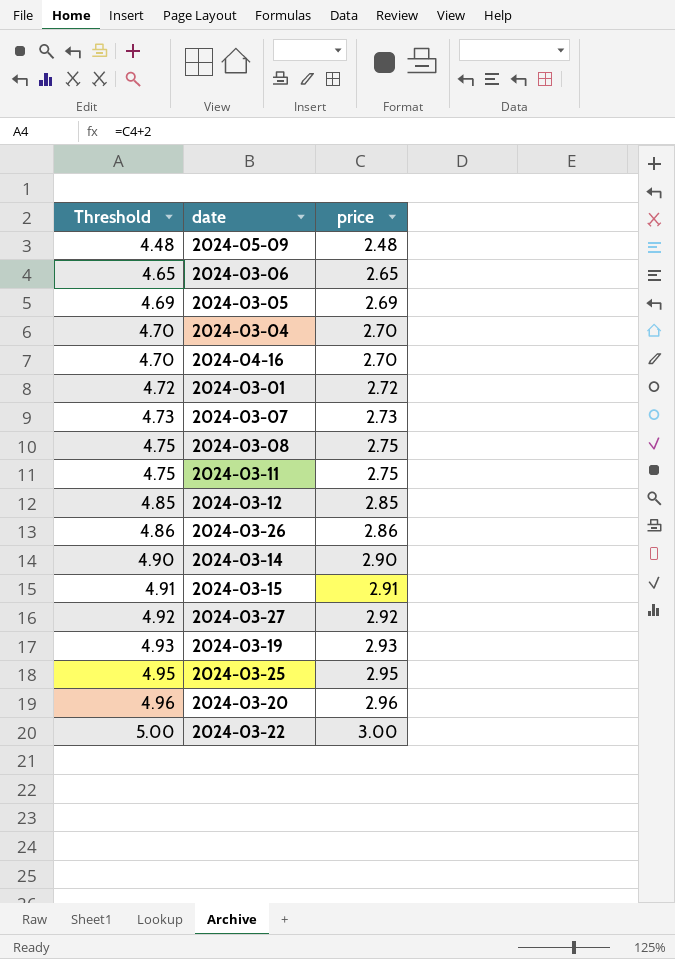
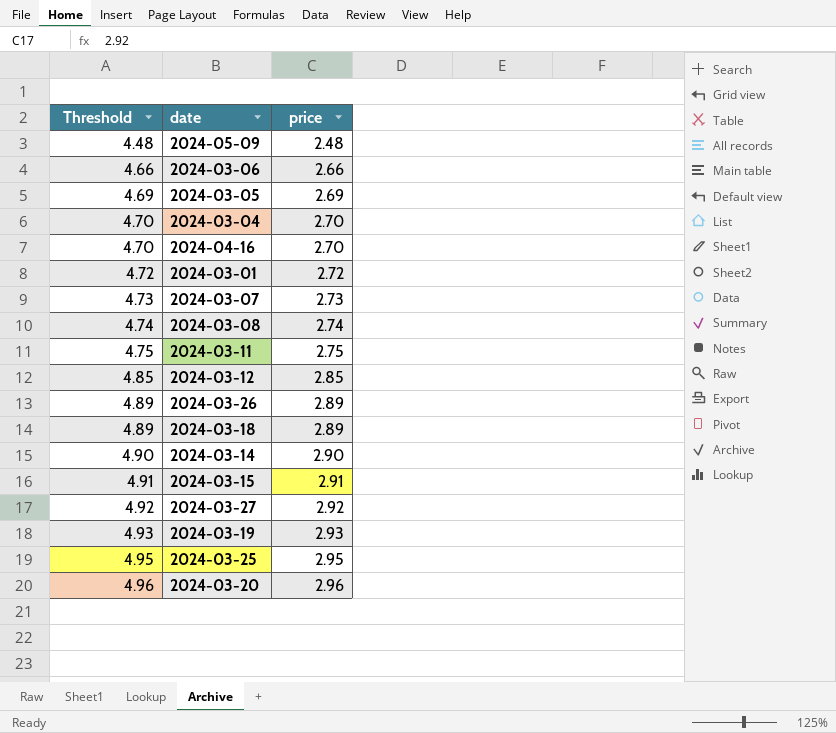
row 2024-03-22: 5.00 | 3.00 -> none
2024-03-06 | Threshold: 4.65 -> 4.66
2024-03-06 | price: 2.65 -> 2.66
2024-03-08 | Threshold: 4.75 -> 4.74
2024-03-08 | price: 2.75 -> 2.74
2024-03-26 | Threshold: 4.86 -> 4.89
2024-03-26 | price: 2.86 -> 2.89
row 2024-03-18: none -> 4.89 | 2.89

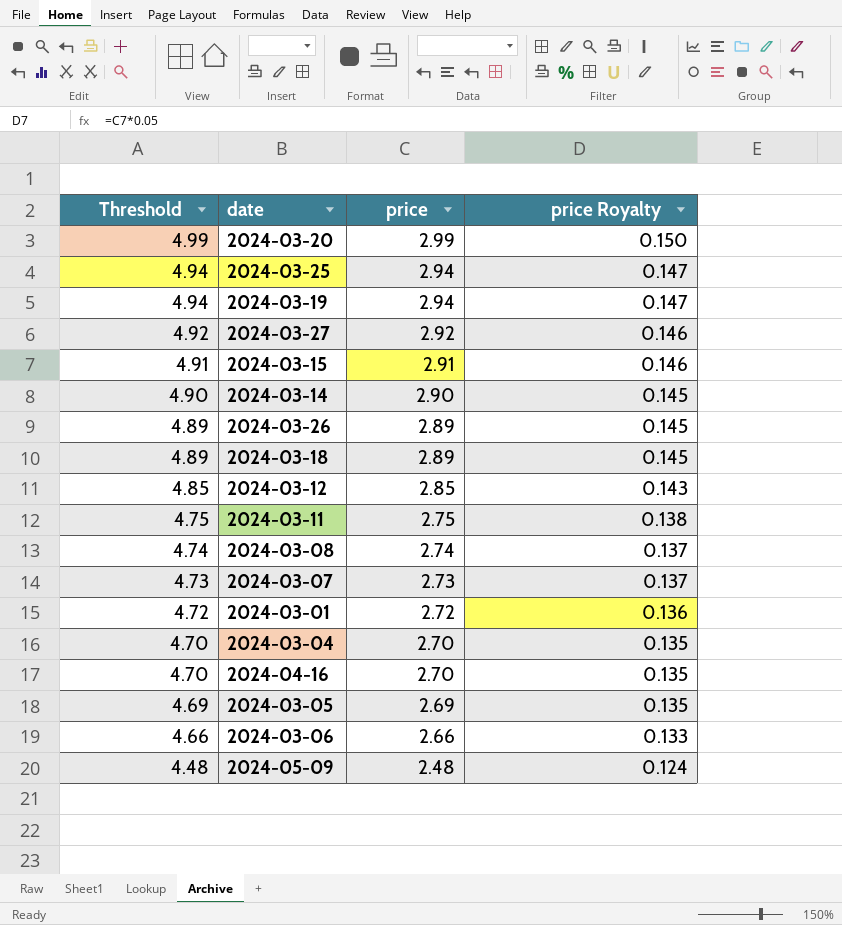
row order: Threshold ascending -> Threshold descending
column price Royalty | formula: none -> [price] * 0.05
2024-03-20 | Threshold: 4.96 -> 4.99
2024-03-20 | price: 2.96 -> 2.99
2024-03-25 | Threshold: 4.95 -> 4.94
2024-03-25 | price: 2.95 -> 2.94
2024-03-19 | Threshold: 4.93 -> 4.94
2024-03-19 | price: 2.93 -> 2.94

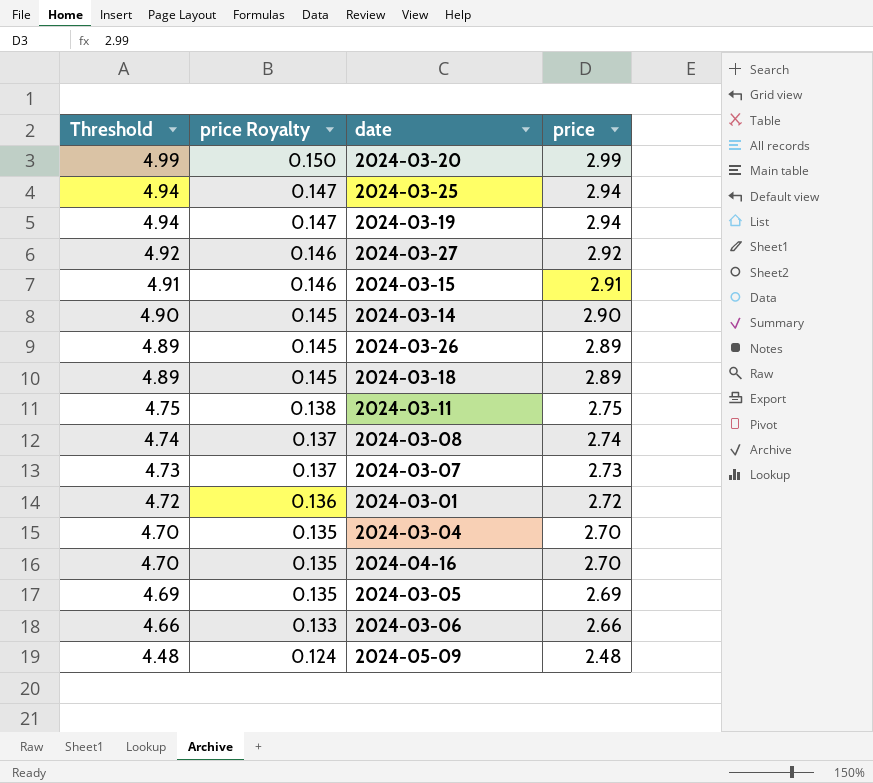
column price Royalty | position: 4 -> 2
row 2024-03-12: 4.85 | 2.85 | 0.143 -> none

